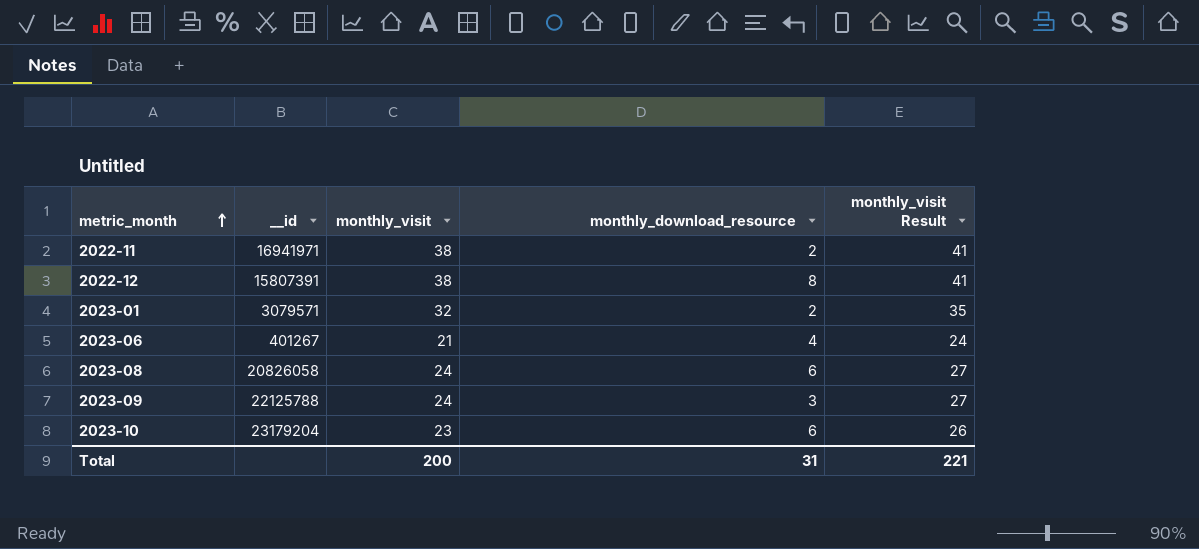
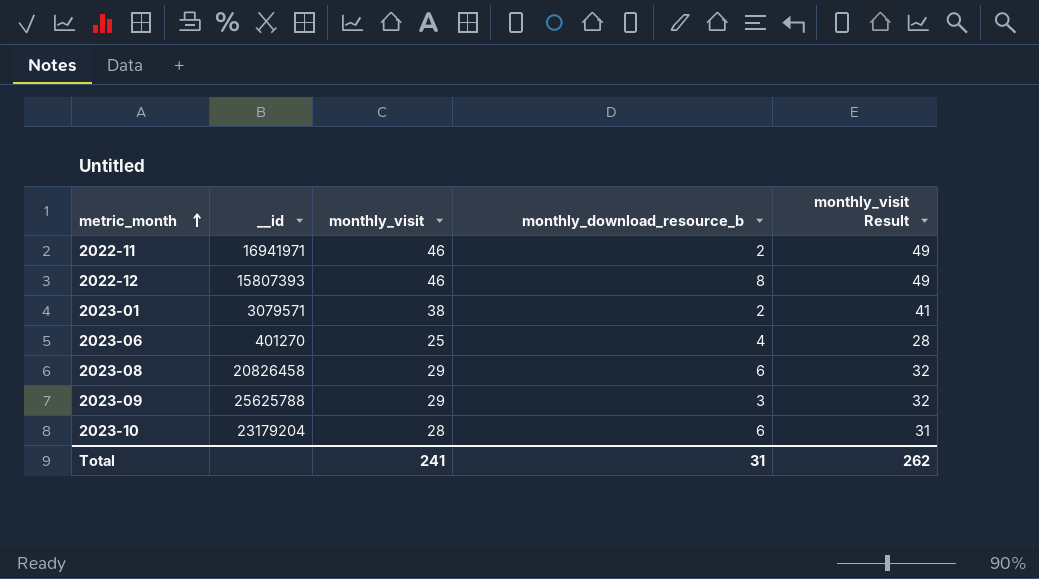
column name: monthly_download_resource -> monthly_download_resource_b
2022-11 | monthly_visit: 38 -> 46
2022-11 | monthly_visit Result: 41 -> 49
2022-12 | __id: 15807391 -> 15807393
2022-12 | monthly_visit: 38 -> 46
2022-12 | monthly_visit Result: 41 -> 49
2023-01 | monthly_visit: 32 -> 38
2023-01 | monthly_visit Result: 35 -> 41
2023-06 | __id: 401267 -> 401270
2023-06 | monthly_visit: 21 -> 25
2023-06 | monthly_visit Result: 24 -> 28
2023-08 | __id: 20826058 -> 20826458
2023-08 | monthly_visit: 24 -> 29
2023-08 | monthly_visit Result: 27 -> 32
2023-09 | __id: 22125788 -> 25625788
2023-09 | monthly_visit: 24 -> 29
2023-09 | monthly_visit Result: 27 -> 32
2023-10 | monthly_visit: 23 -> 28
2023-10 | monthly_visit Result: 26 -> 31
Total | monthly_visit: 200 -> 241
Total | monthly_visit Result: 221 -> 262

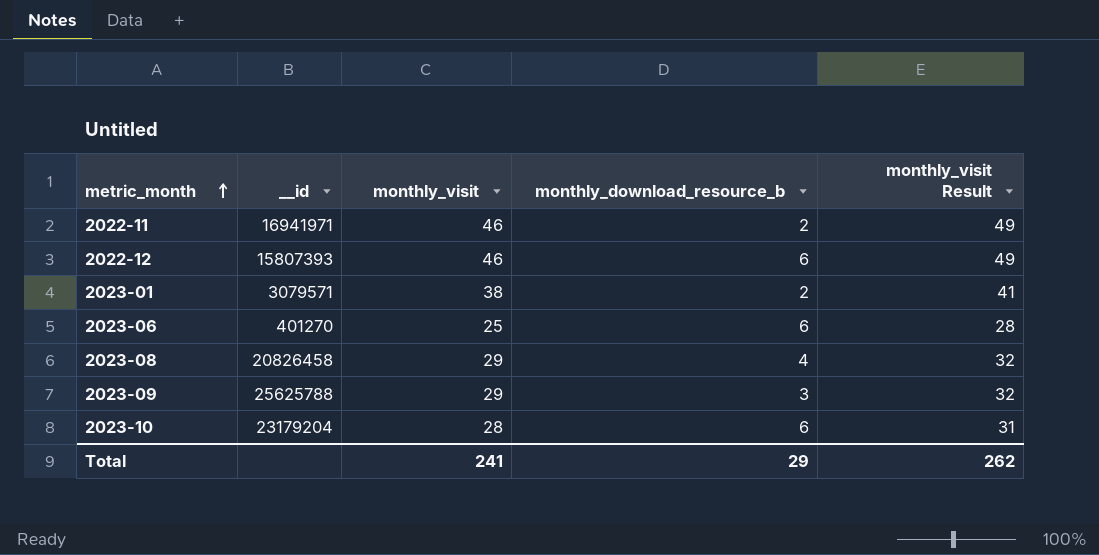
2022-12 | monthly_download_resource_b: 8 -> 6
2023-06 | monthly_download_resource_b: 4 -> 6
2023-08 | monthly_download_resource_b: 6 -> 4
Total | monthly_download_resource_b: 31 -> 29

